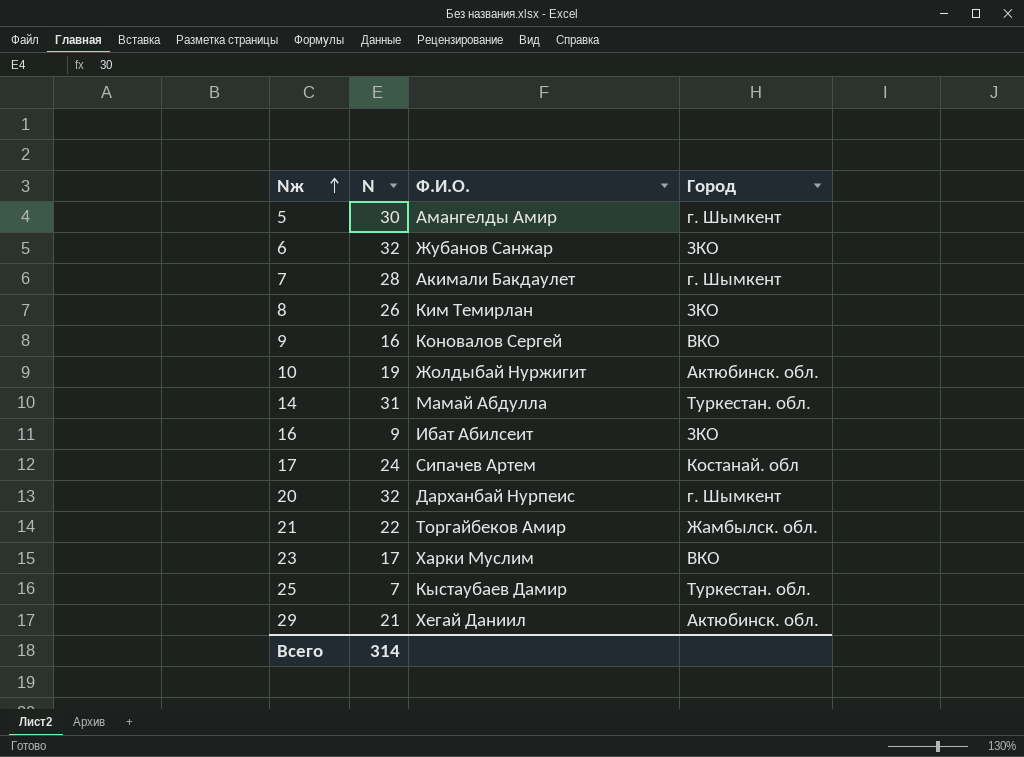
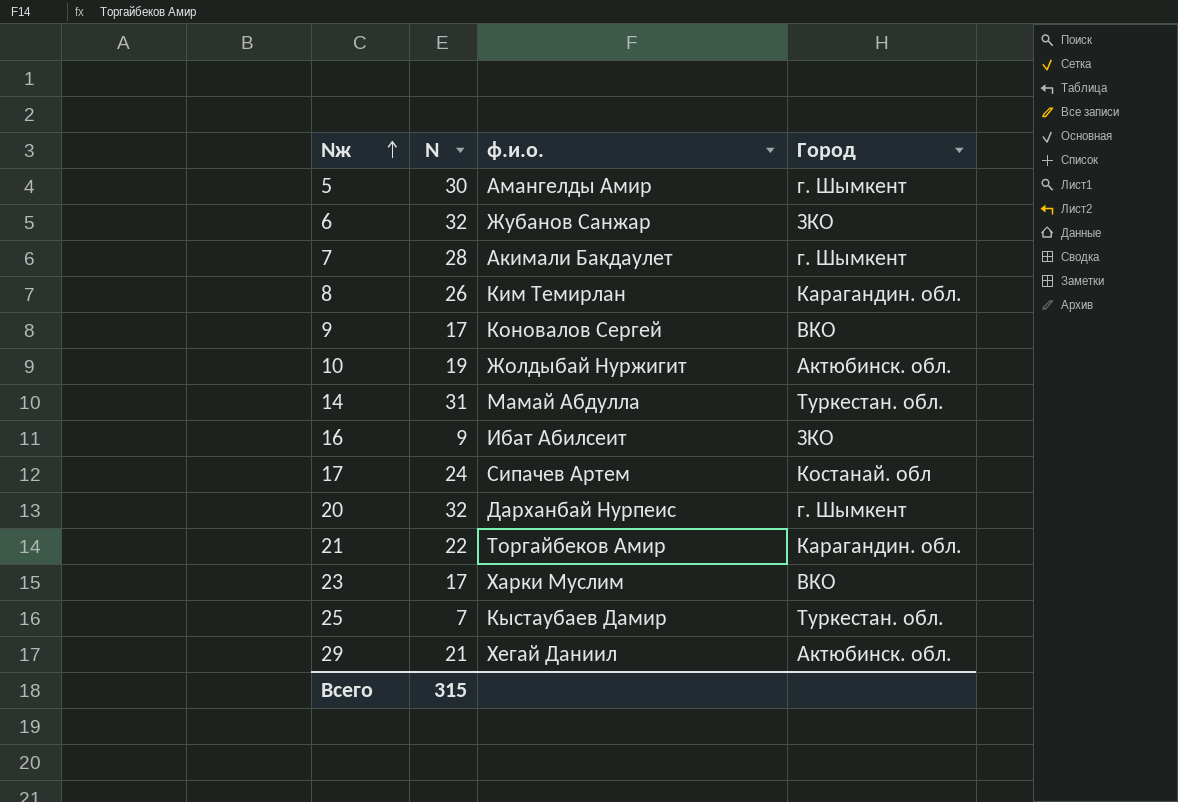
column name: Ф.И.О. -> ф.и.о.
8 | Город: ЗКО -> Карагандин. обл.
9 | N: 16 -> 17
21 | Город: Жамбылск. обл. -> Карагандин. обл.
Всего | N: 314 -> 315

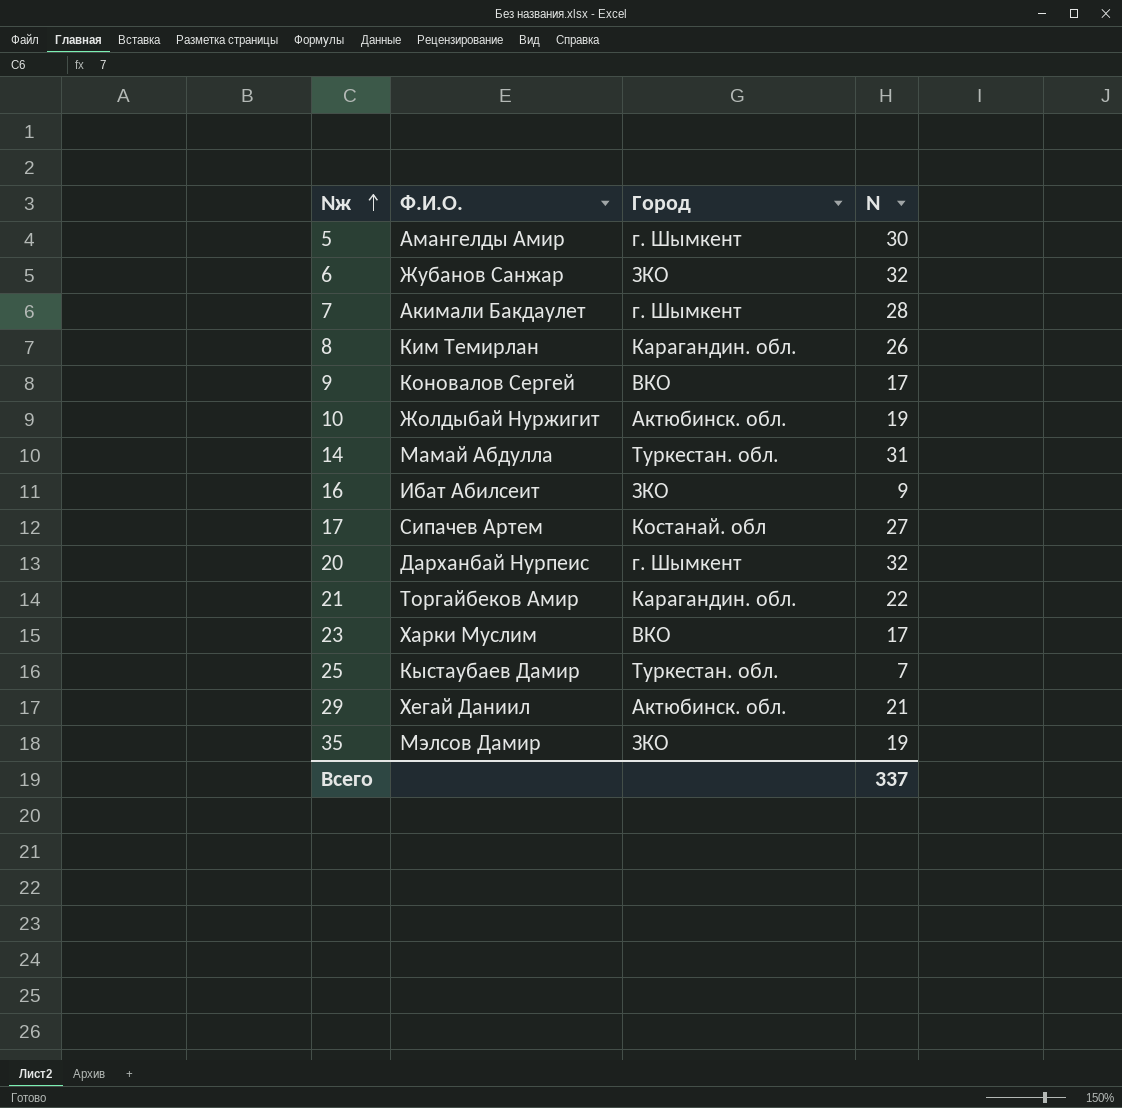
column name: ф.и.о. -> Ф.И.О.
column N | position: 2 -> 4
17 | N: 24 -> 27
row 35: none -> Мэлсов Дамир | ЗКО | 19
Всего | N: 315 -> 337

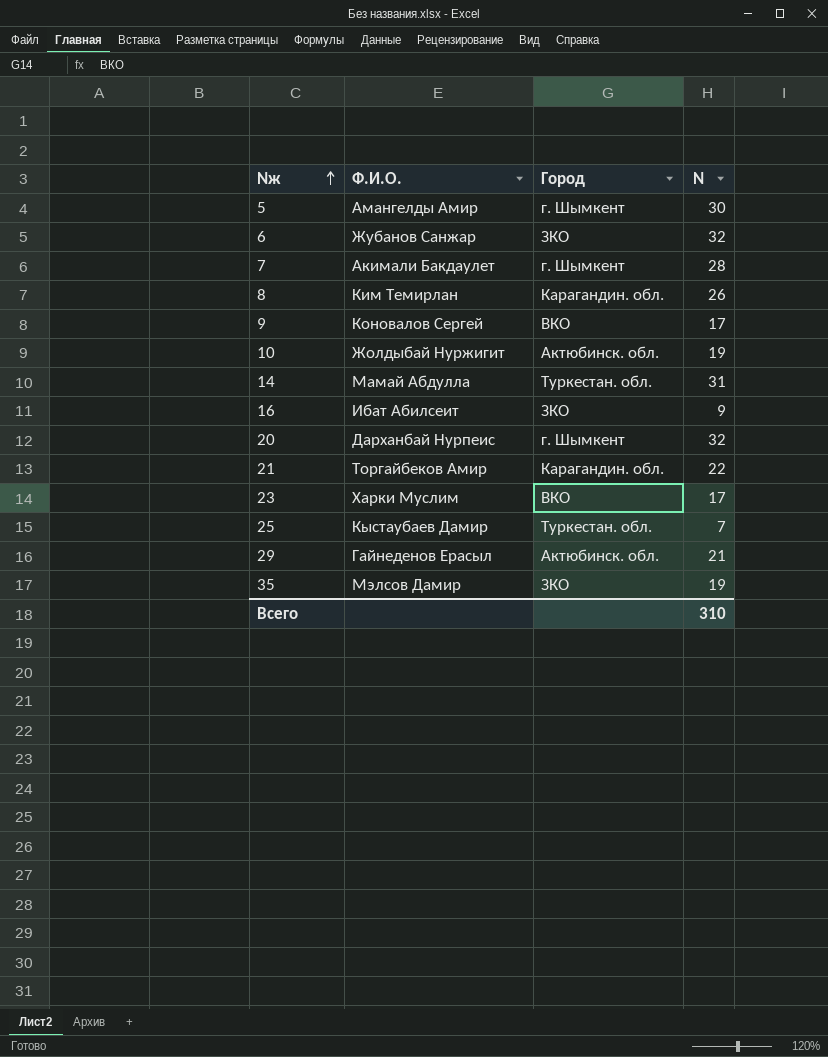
row 17: Сипачев Артем | Костанай. обл | 27 -> none
29 | Ф.И.О.: Хегай Даниил -> Гайнеденов Ерасыл
Всего | N: 337 -> 310

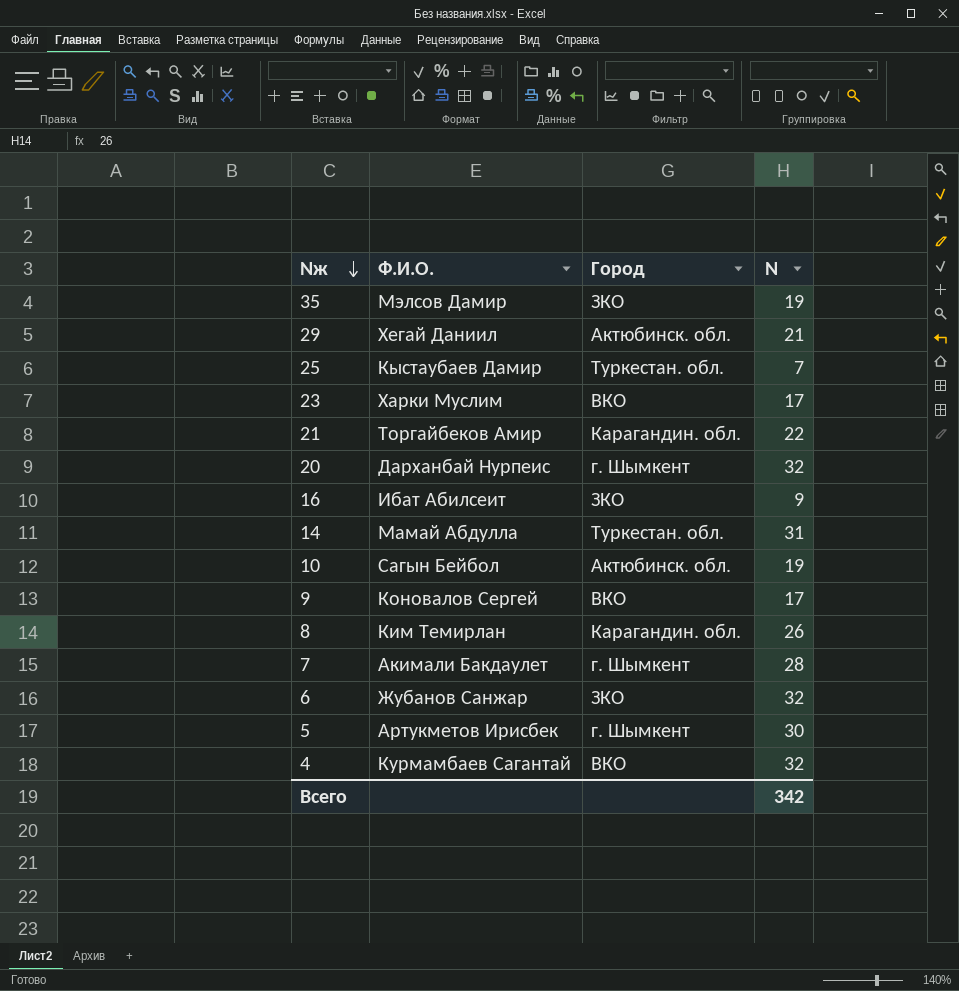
row order: Nж ascending -> Nж descending
29 | Ф.И.О.: Гайнеденов Ерасыл -> Хегай Даниил
10 | Ф.И.О.: Жолдыбай Нуржигит -> Сагын Бейбол
5 | Ф.И.О.: Амангелды Амир -> Артукметов Ирисбек
row 4: none -> Курмамбаев Сагантай | ВКО | 32
Всего | N: 310 -> 342

